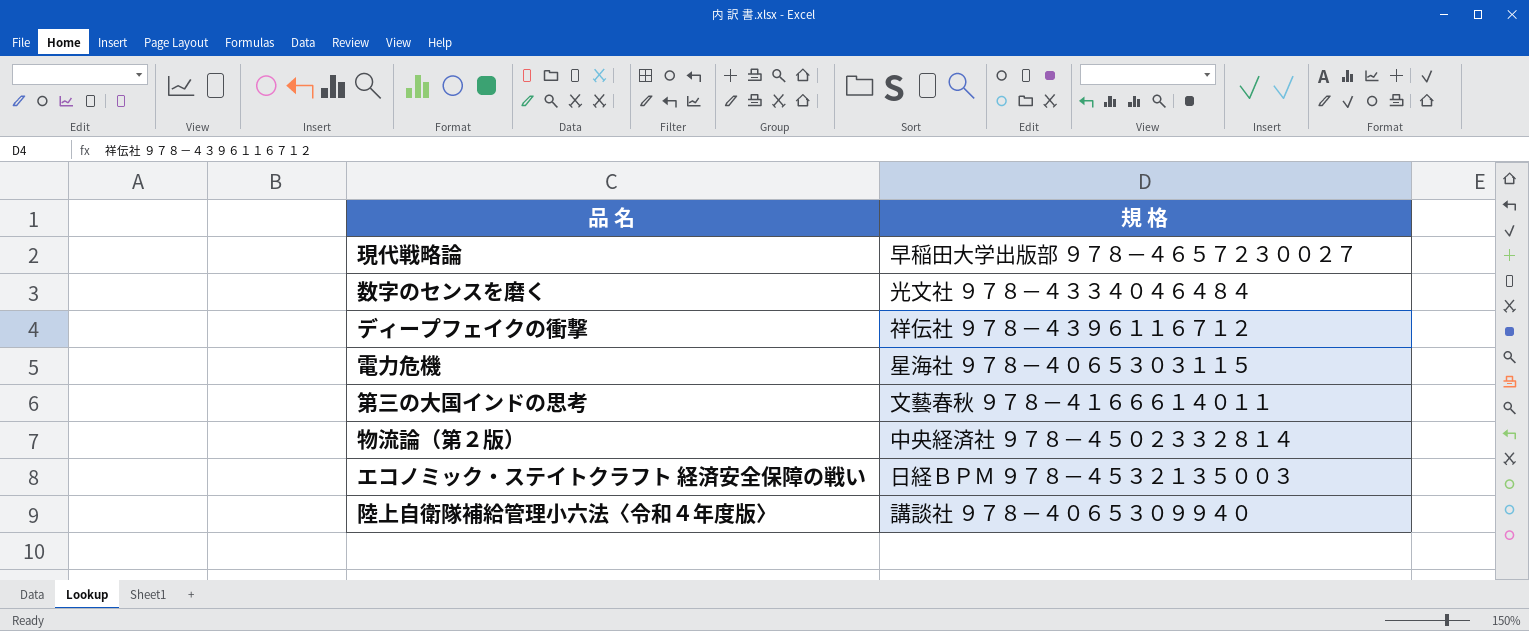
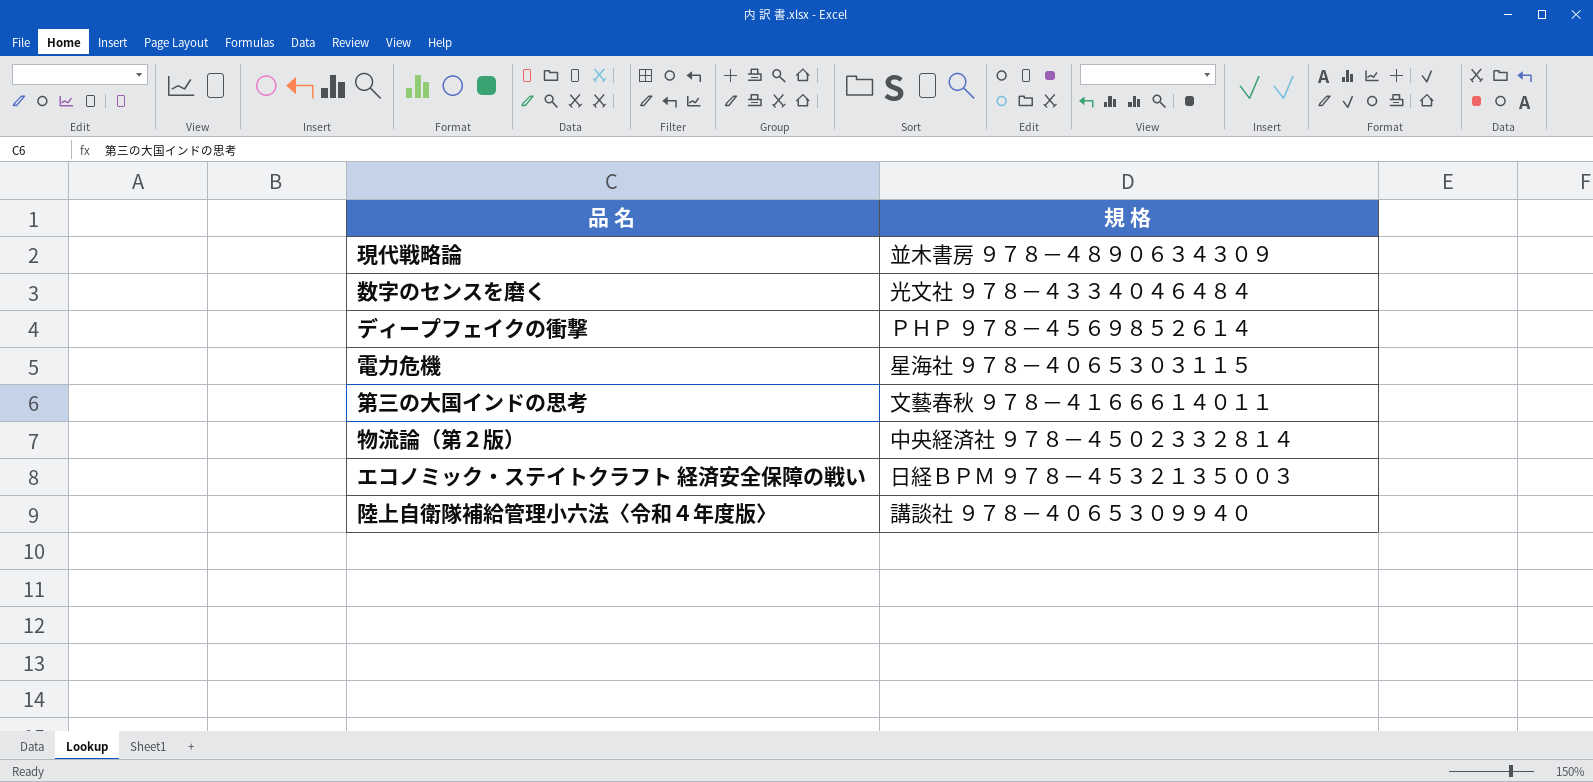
現代戦略論 | 規 格: 早稲田大学出版部 ９７８－４６５７２３００２７ -> 並木書房 ９７８－４８９０６３４３０９
ディープフェイクの衝撃 | 規 格: 祥伝社 ９７８－４３９６１１６７１２ -> ＰＨＰ ９７８－４５６９８５２６１４

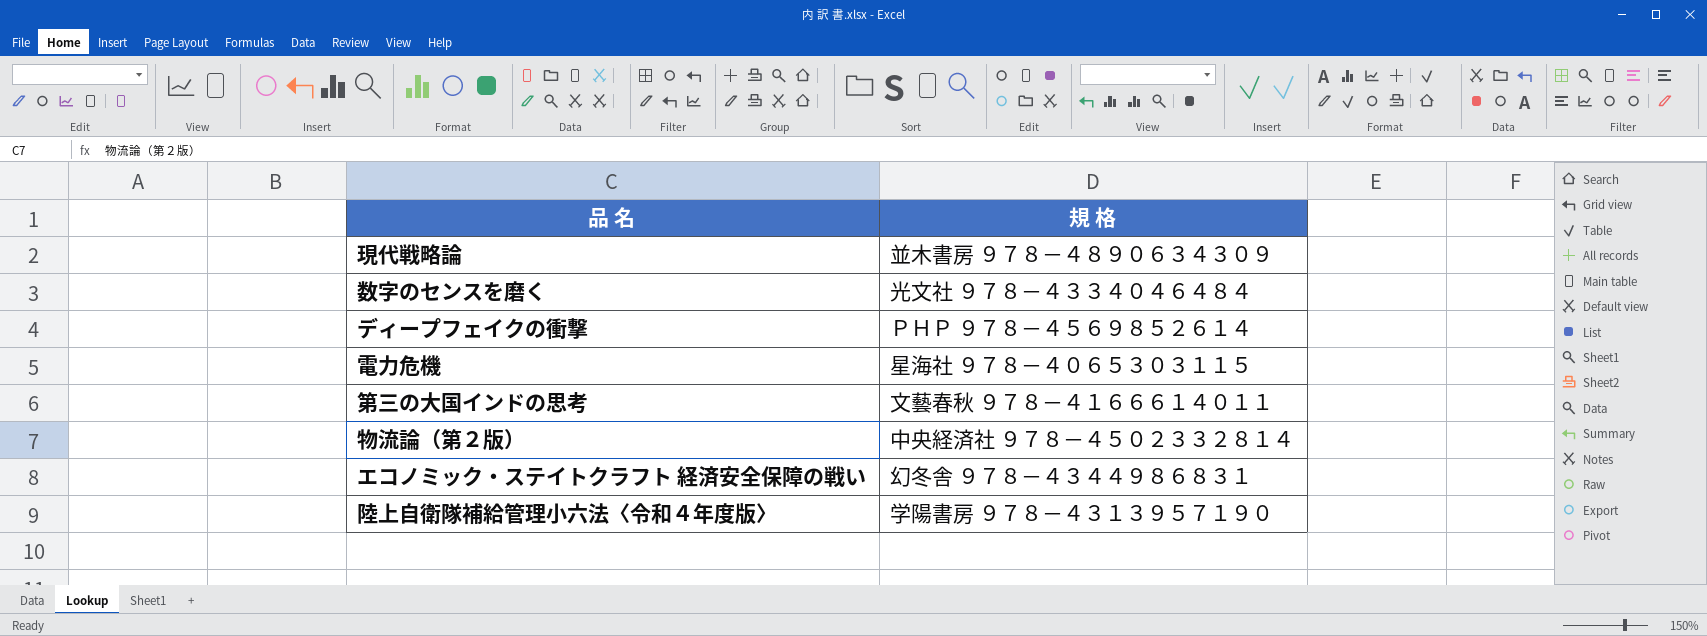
エコノミック・ステイトクラフト 経済安全保障の戦い | 規 格: 日経ＢＰＭ ９７８－４５３２１３５００３ -> 幻冬舎 ９７８－４３４４９８６８３１
陸上自衛隊補給管理小六法〈令和４年度版〉 | 規 格: 講談社 ９７８－４０６５３０９９４０ -> 学陽書房 ９７８－４３１３９５７１９０

